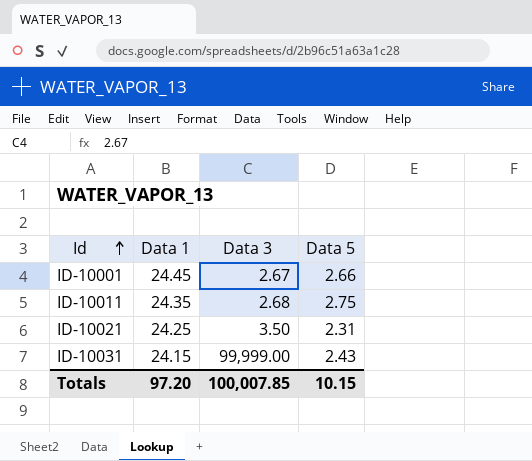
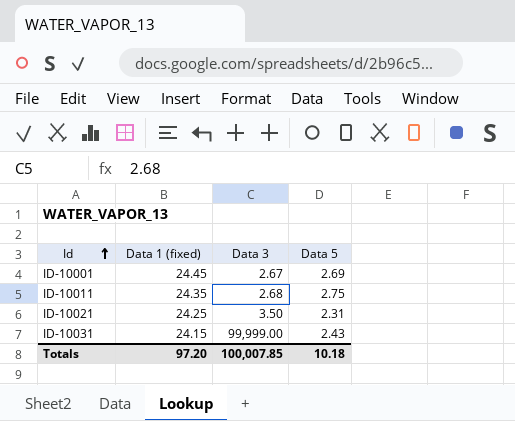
column name: Data 1 -> Data 1 (fixed)
ID-10001 | Data 5: 2.66 -> 2.69
Totals | Data 5: 10.15 -> 10.18

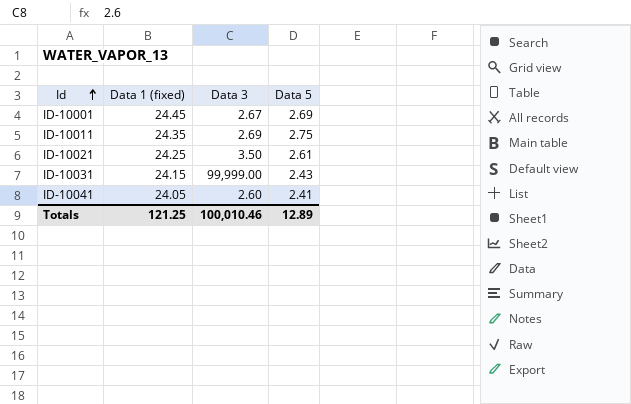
ID-10011 | Data 3: 2.68 -> 2.69
ID-10021 | Data 5: 2.31 -> 2.61
row ID-10041: none -> 24.05 | 2.60 | 2.41
Totals | Data 1 (fixed): 97.20 -> 121.25
Totals | Data 3: 100,007.85 -> 100,010.46
Totals | Data 5: 10.18 -> 12.89

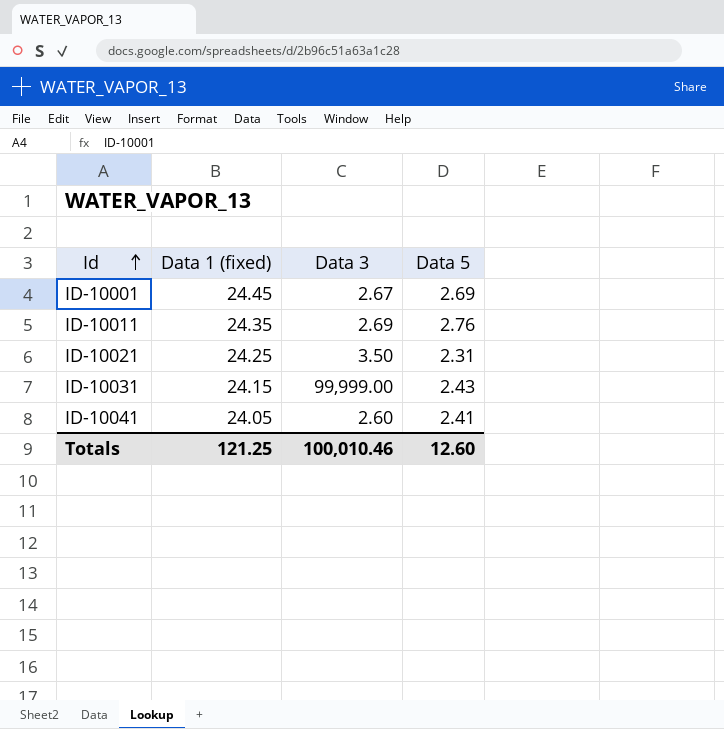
ID-10011 | Data 5: 2.75 -> 2.76
ID-10021 | Data 5: 2.61 -> 2.31
Totals | Data 5: 12.89 -> 12.60

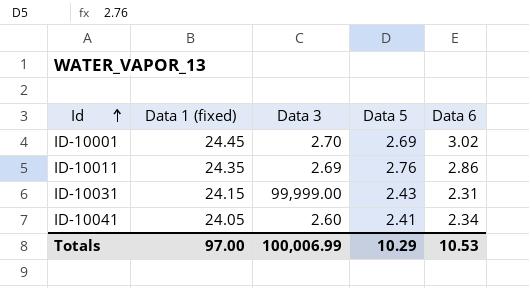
column Data 6 | position: none -> 5
row ID-10021: 24.25 | 3.50 | 2.31 -> none
ID-10001 | Data 3: 2.67 -> 2.70
Totals | Data 1 (fixed): 121.25 -> 97.00
Totals | Data 3: 100,010.46 -> 100,006.99
Totals | Data 5: 12.60 -> 10.29

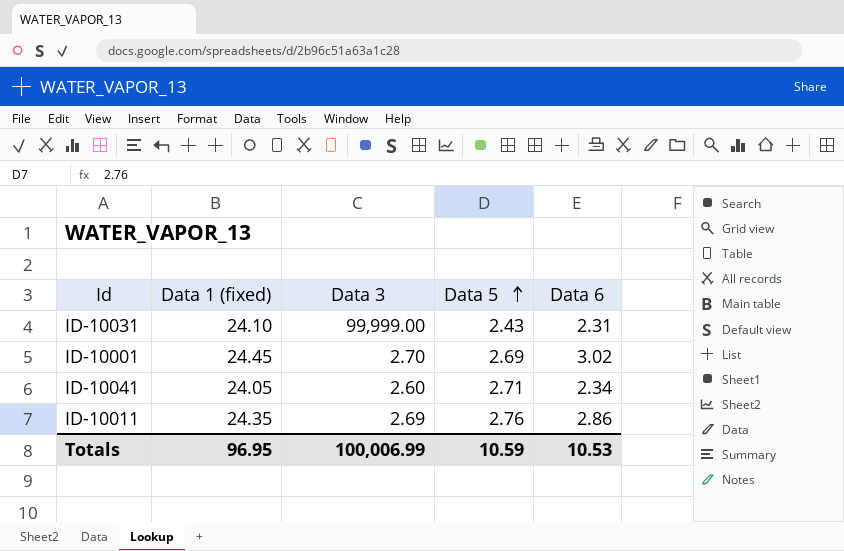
row order: Id ascending -> Data 5 ascending
ID-10031 | Data 1 (fixed): 24.15 -> 24.10
ID-10041 | Data 5: 2.41 -> 2.71
Totals | Data 1 (fixed): 97.00 -> 96.95
Totals | Data 5: 10.29 -> 10.59

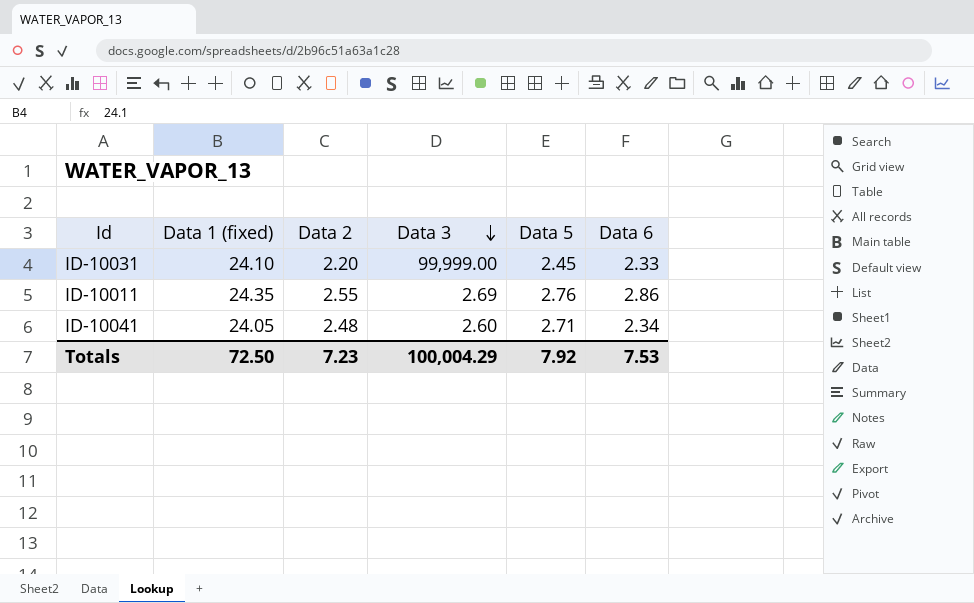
row order: Data 5 ascending -> Data 3 descending
column Data 2 | position: none -> 3
row ID-10001: 24.45 | 2.70 | 2.69 | 3.02 -> none
ID-10031 | Data 5: 2.43 -> 2.45
ID-10031 | Data 6: 2.31 -> 2.33
Totals | Data 1 (fixed): 96.95 -> 72.50
Totals | Data 3: 100,006.99 -> 100,004.29
Totals | Data 5: 10.59 -> 7.92
Totals | Data 6: 10.53 -> 7.53

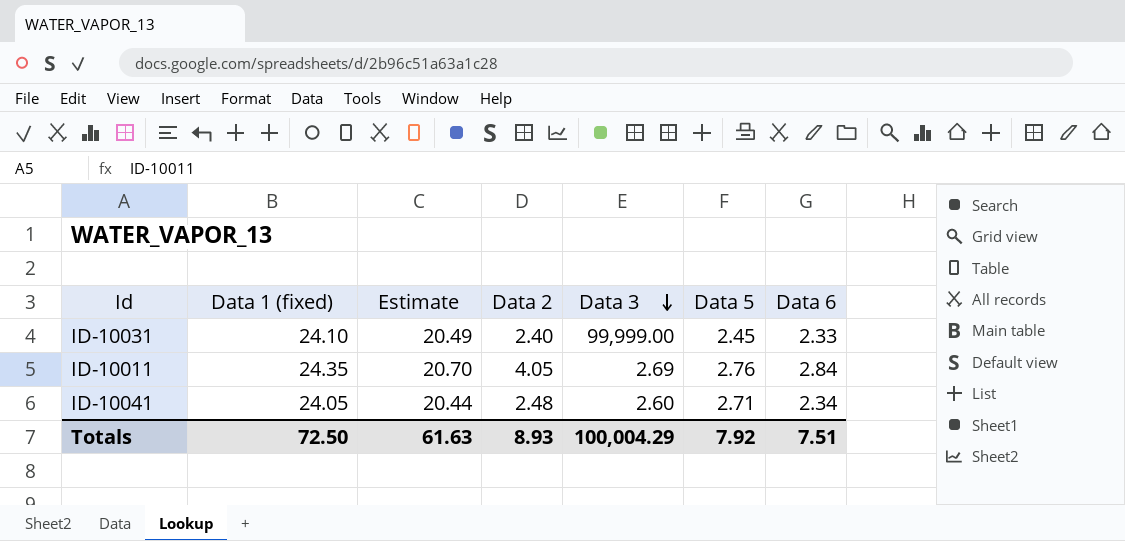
column Estimate | formula: none -> [Data 1 (fixed)] * 0.85
ID-10031 | Data 2: 2.20 -> 2.40
ID-10011 | Data 2: 2.55 -> 4.05
ID-10011 | Data 6: 2.86 -> 2.84
Totals | Data 2: 7.23 -> 8.93
Totals | Data 6: 7.53 -> 7.51

